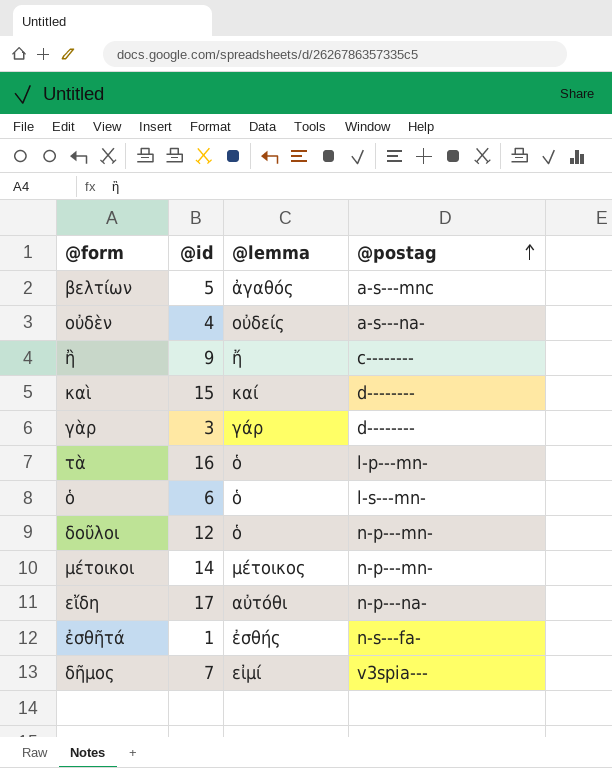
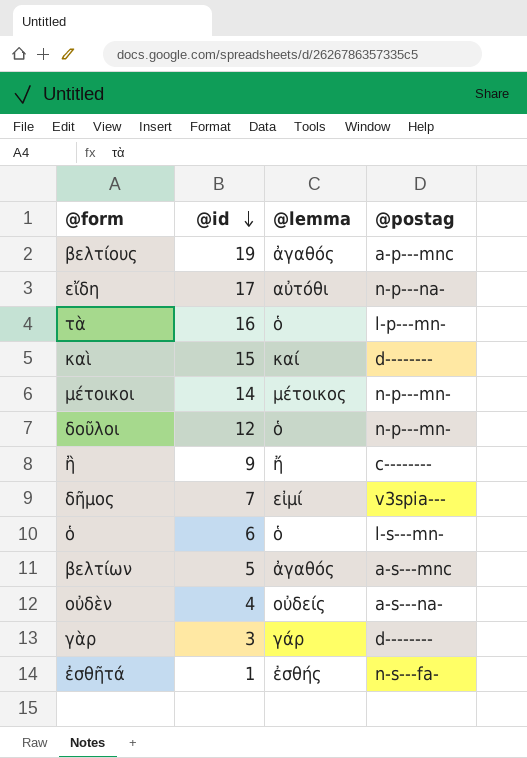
row order: @postag ascending -> @id descending
row βελτίους: none -> 19 | ἀγαθός | a-p---mnc

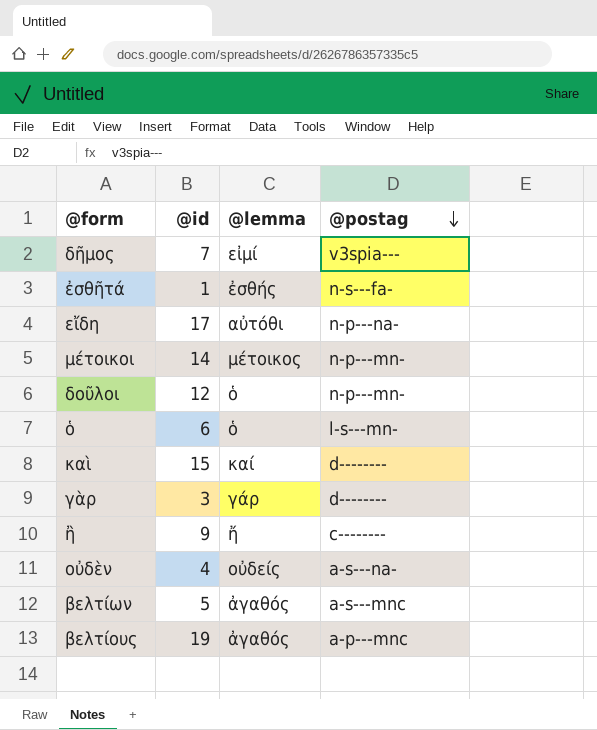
row order: @id descending -> @postag descending
row τὰ: 16 | ὁ | l-p---mn- -> none

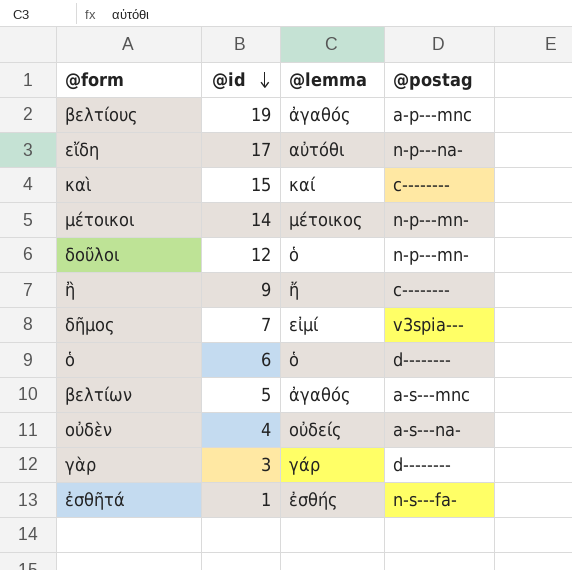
row order: @postag descending -> @id descending
καὶ | @postag: d-------- -> c--------
ὁ | @postag: l-s---mn- -> d--------

